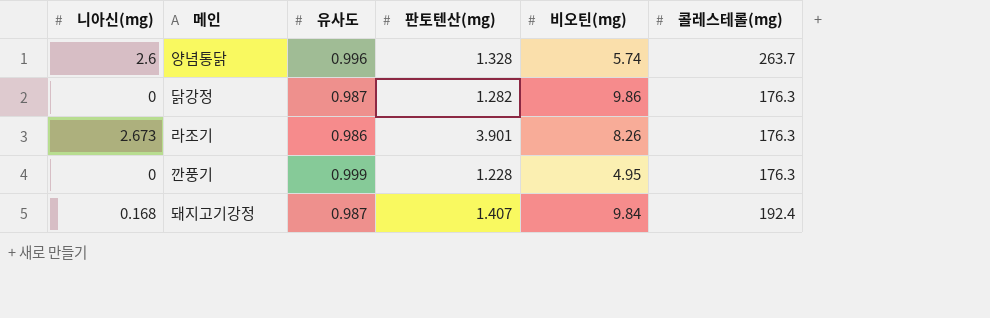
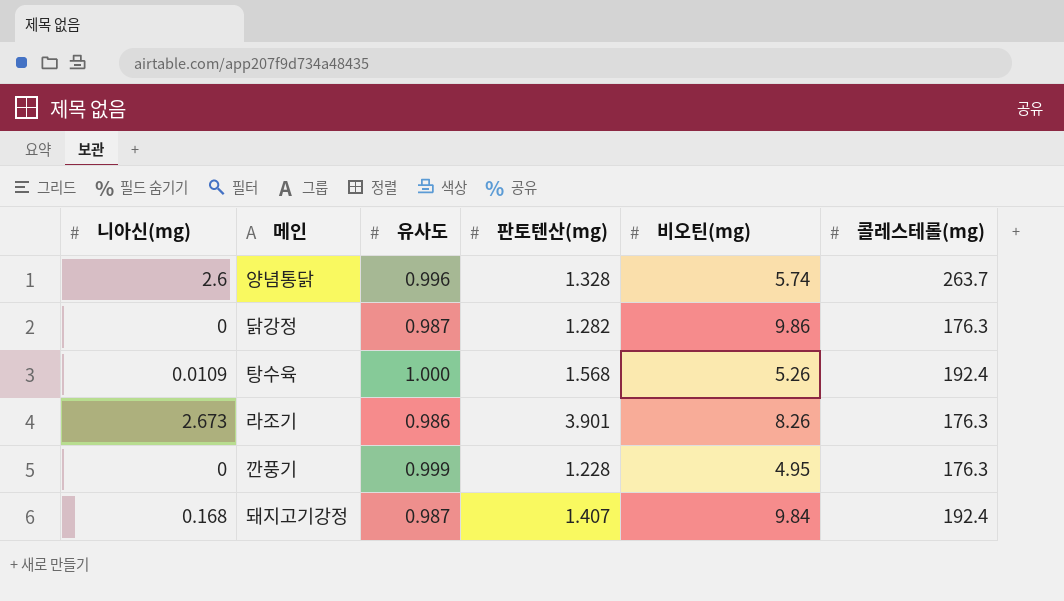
row 탕수육: none -> 0.0109 | 1.000 | 1.568 | 5.26 | 192.4

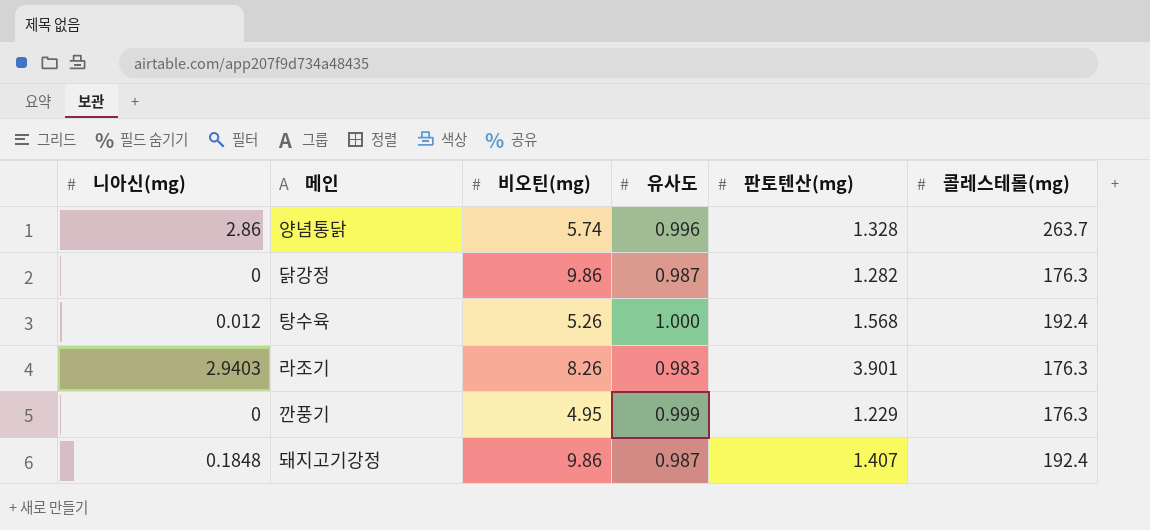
column 비오틴(mg) | position: 5 -> 3
양념통닭 | 니아신(mg): 2.6 -> 2.86
탕수육 | 니아신(mg): 0.0109 -> 0.012
라조기 | 니아신(mg): 2.673 -> 2.9403
라조기 | 유사도: 0.986 -> 0.983
깐풍기 | 판토텐산(mg): 1.228 -> 1.229
돼지고기강정 | 니아신(mg): 0.168 -> 0.1848
돼지고기강정 | 비오틴(mg): 9.84 -> 9.86

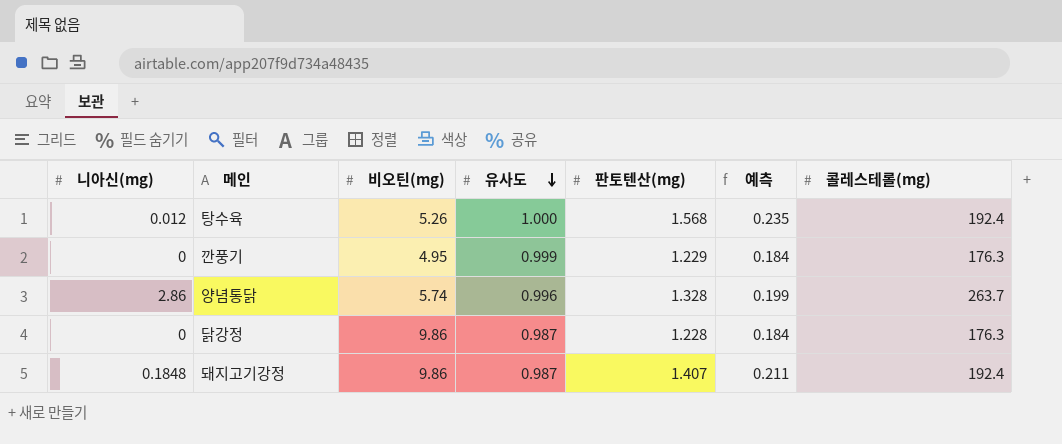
row order: none -> 유사도 descending
column 예측 | formula: none -> [판토텐산(mg)] * 0.15
row 라조기: 2.9403 | 8.26 | 0.983 | 3.901 | 176.3 -> none
닭강정 | 판토텐산(mg): 1.282 -> 1.228

